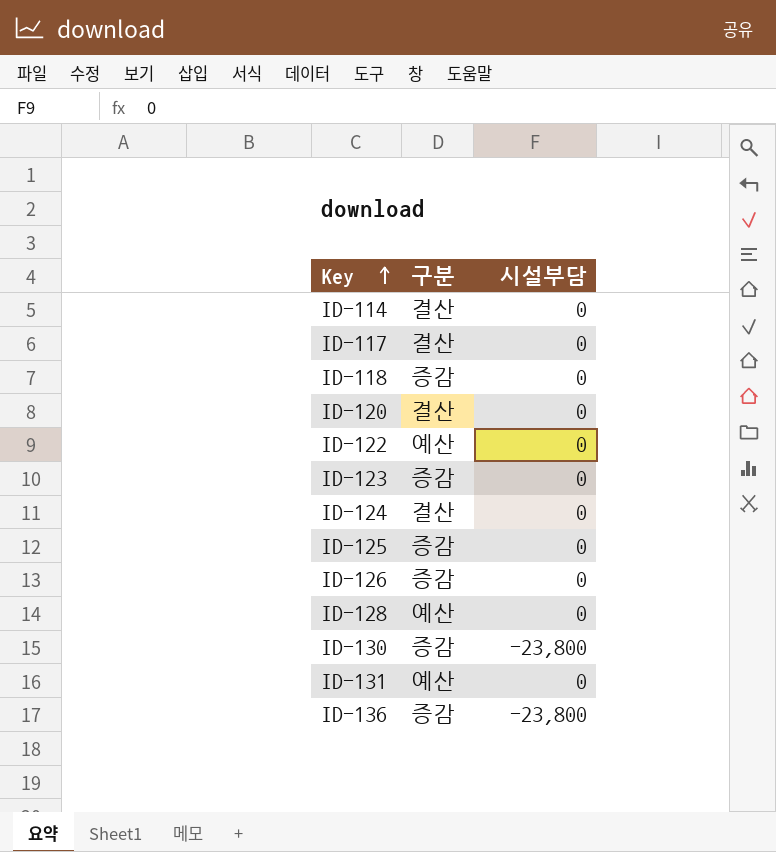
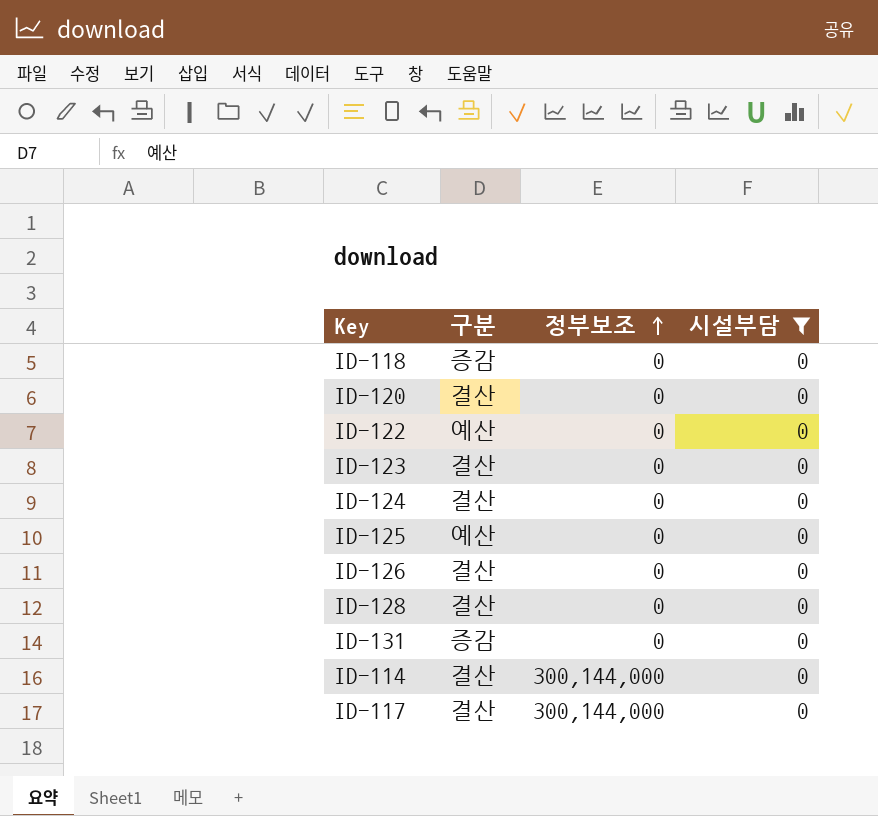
filter: none -> 시설부담 = 0
row order: Key ascending -> 정부보조 ascending
column 정부보조 | position: none -> 3
ID-123 | 구분: 증감 -> 결산
ID-125 | 구분: 증감 -> 예산
ID-126 | 구분: 증감 -> 결산
ID-128 | 구분: 예산 -> 결산
ID-131 | 구분: 예산 -> 증감

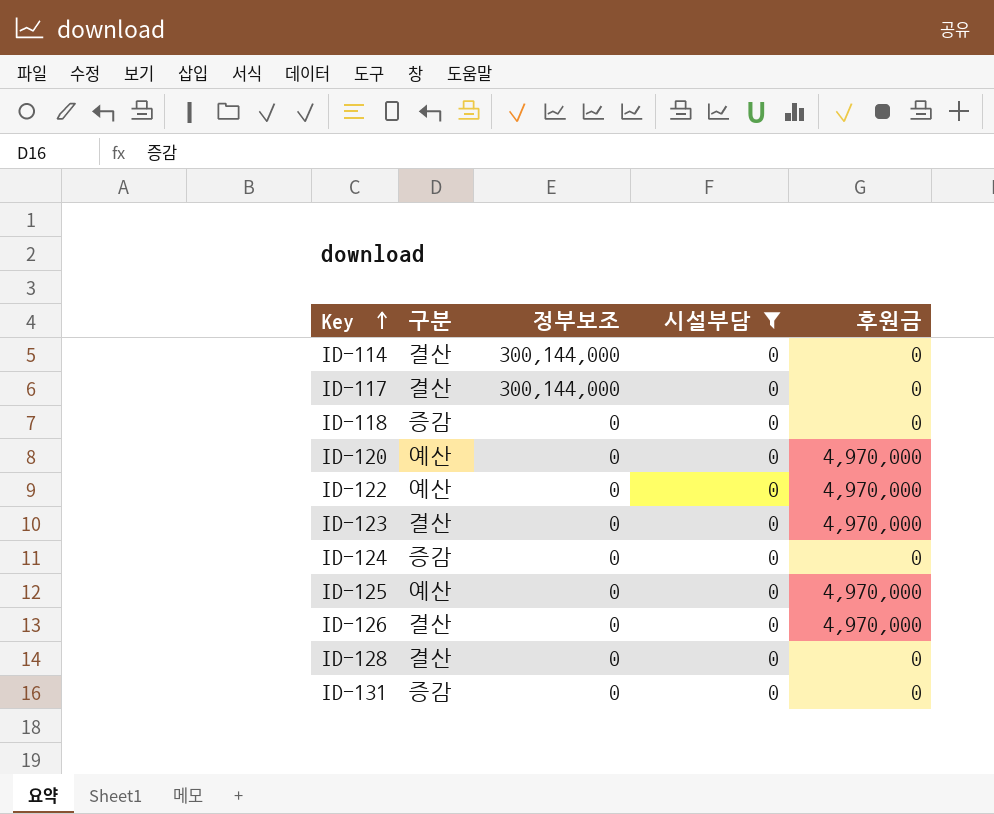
row order: 정부보조 ascending -> Key ascending
column 후원금 | position: none -> 5
ID-120 | 구분: 결산 -> 예산
ID-124 | 구분: 결산 -> 증감

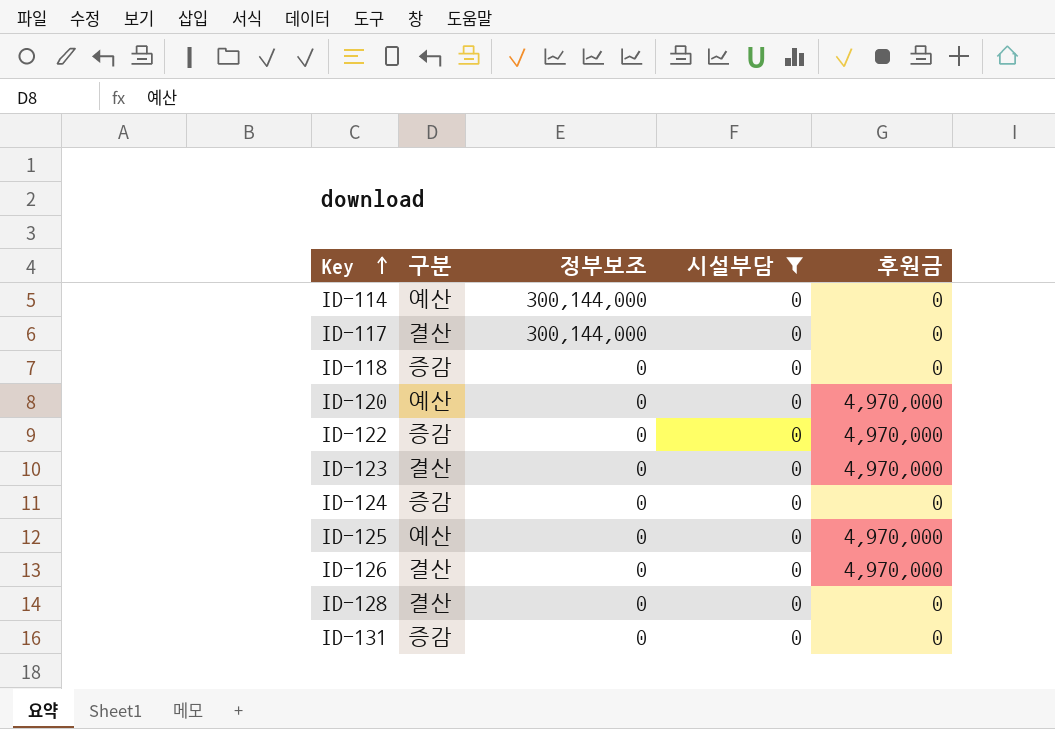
ID-114 | 구분: 결산 -> 예산
ID-122 | 구분: 예산 -> 증감

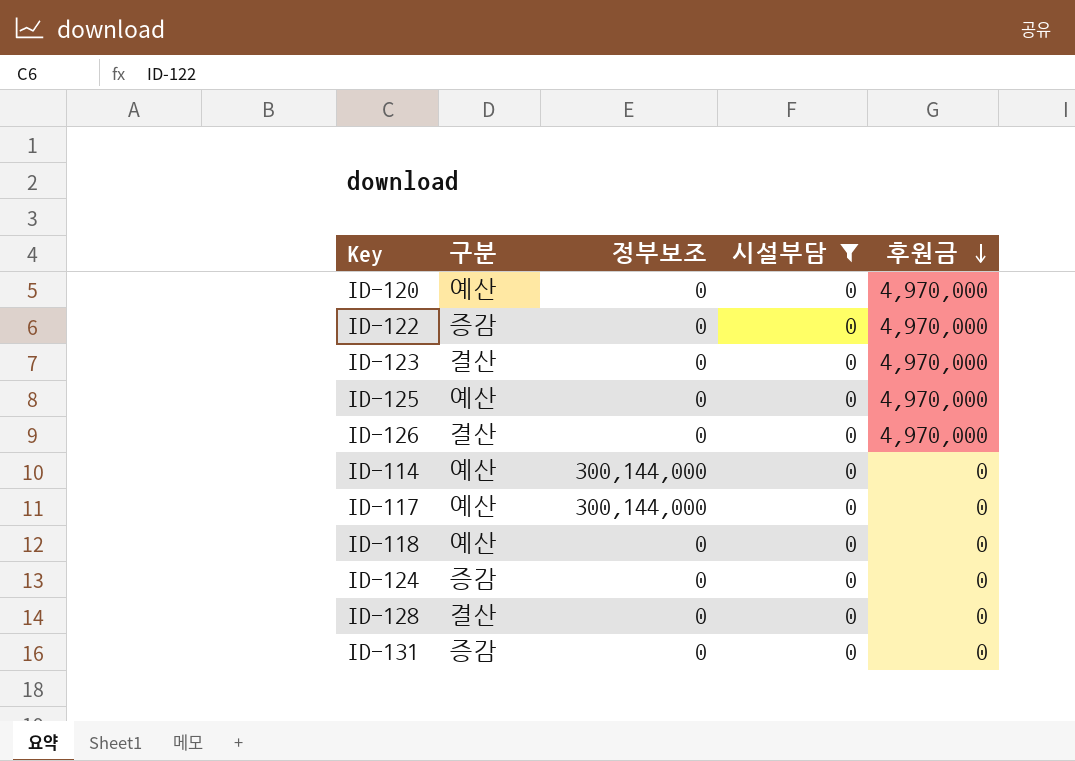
row order: Key ascending -> 후원금 descending
ID-117 | 구분: 결산 -> 예산
ID-118 | 구분: 증감 -> 예산

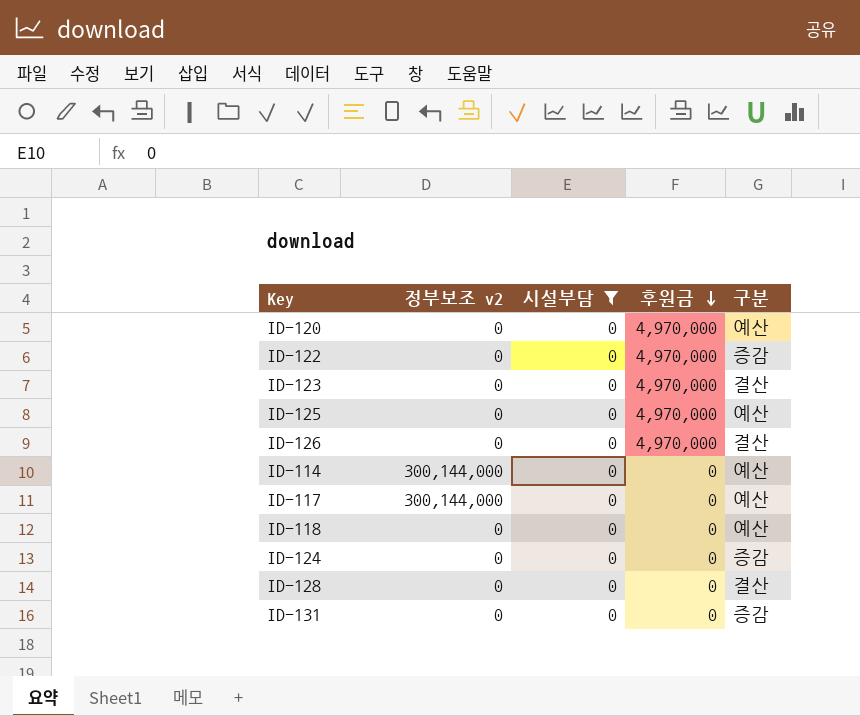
column name: 정부보조 -> 정부보조 v2
column 구분 | position: 2 -> 5

